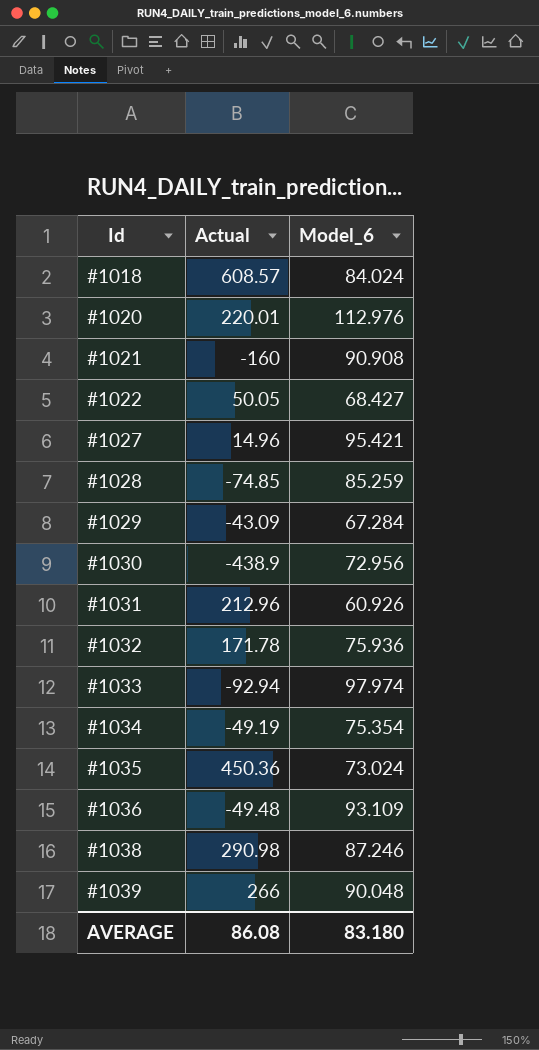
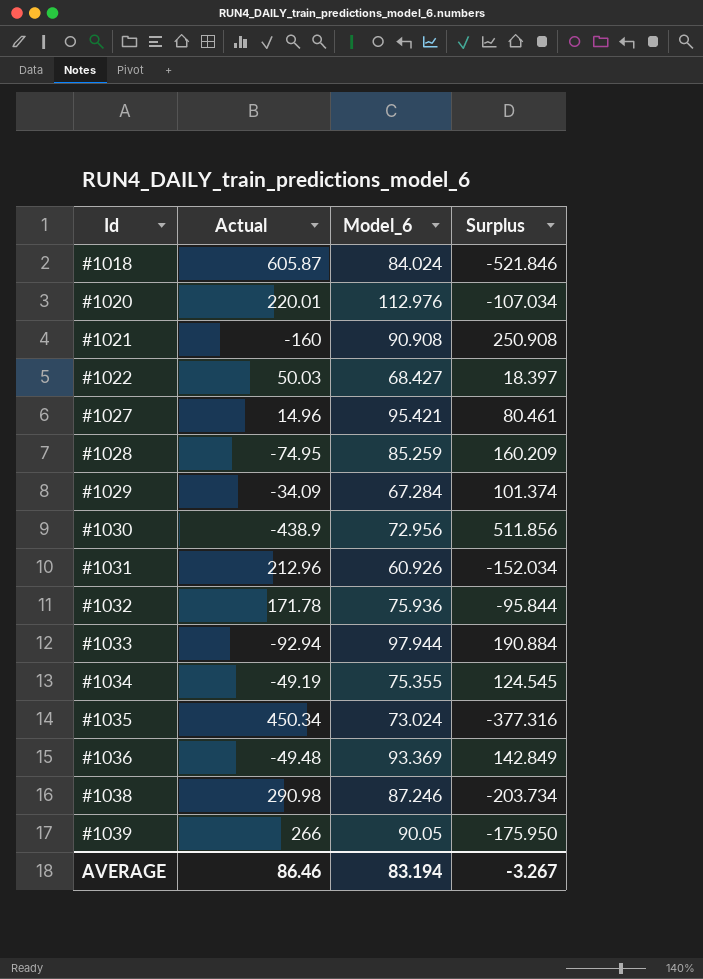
column Surplus | formula: none -> [Model_6] - [Actual]
#1018 | Actual: 608.57 -> 605.87
#1022 | Actual: 50.05 -> 50.03
#1028 | Actual: -74.85 -> -74.95
#1029 | Actual: -43.09 -> -34.09
#1033 | Model_6: 97.974 -> 97.944
#1034 | Model_6: 75.354 -> 75.355
#1035 | Actual: 450.36 -> 450.34
#1036 | Model_6: 93.109 -> 93.369
#1039 | Model_6: 90.048 -> 90.05
AVERAGE | Actual: 86.08 -> 86.46
AVERAGE | Model_6: 83.180 -> 83.194

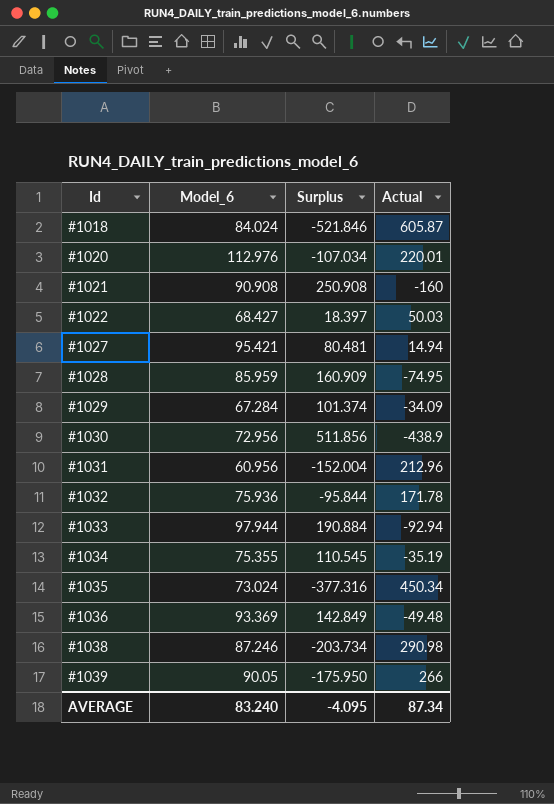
column Actual | position: 2 -> 4
#1027 | Surplus: 80.461 -> 80.481
#1027 | Actual: 14.96 -> 14.94
#1028 | Model_6: 85.259 -> 85.959
#1028 | Surplus: 160.209 -> 160.909
#1031 | Model_6: 60.926 -> 60.956
#1031 | Surplus: -152.034 -> -152.004
#1034 | Surplus: 124.545 -> 110.545
#1034 | Actual: -49.19 -> -35.19
AVERAGE | Model_6: 83.194 -> 83.240
AVERAGE | Surplus: -3.267 -> -4.095
AVERAGE | Actual: 86.46 -> 87.34

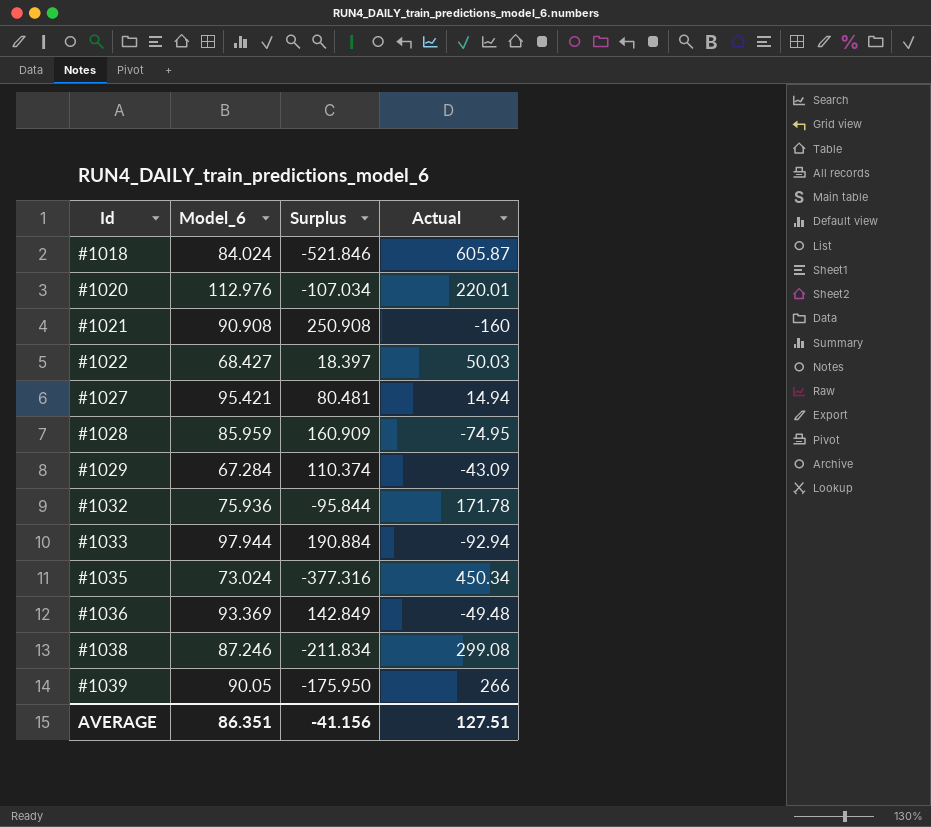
row #1030: 72.956 | 511.856 | -438.9 -> none
row #1031: 60.956 | -152.004 | 212.96 -> none
row #1034: 75.355 | 110.545 | -35.19 -> none
#1029 | Surplus: 101.374 -> 110.374
#1029 | Actual: -34.09 -> -43.09
#1038 | Surplus: -203.734 -> -211.834
#1038 | Actual: 290.98 -> 299.08
AVERAGE | Model_6: 83.240 -> 86.351
AVERAGE | Surplus: -4.095 -> -41.156
AVERAGE | Actual: 87.34 -> 127.51

